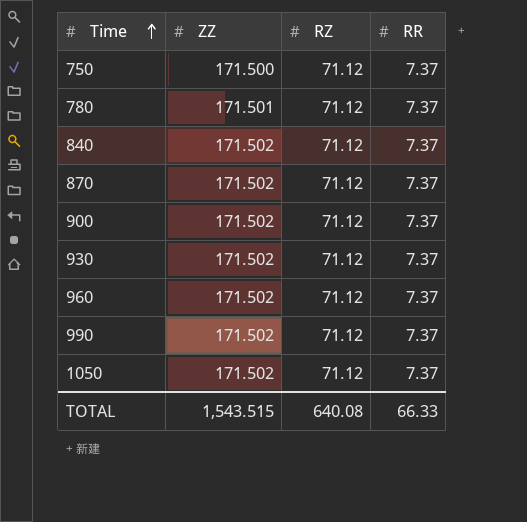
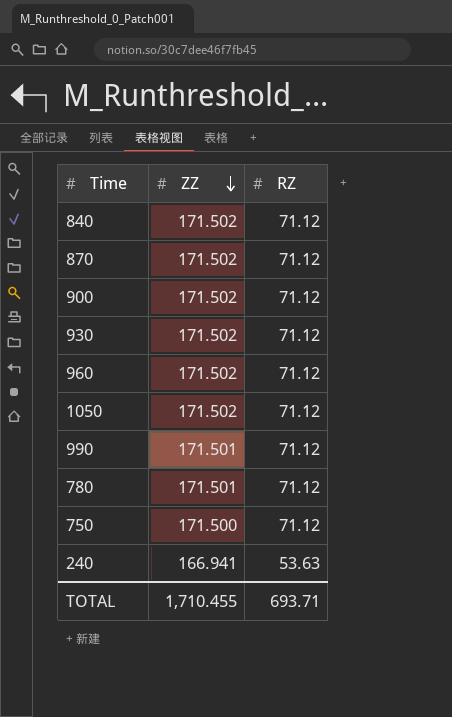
row order: Time ascending -> ZZ descending
column RR | position: 4 -> none
990 | ZZ: 171.502 -> 171.501
row 240: none -> 166.941 | 53.63
TOTAL | ZZ: 1,543.515 -> 1,710.455
TOTAL | RZ: 640.08 -> 693.71

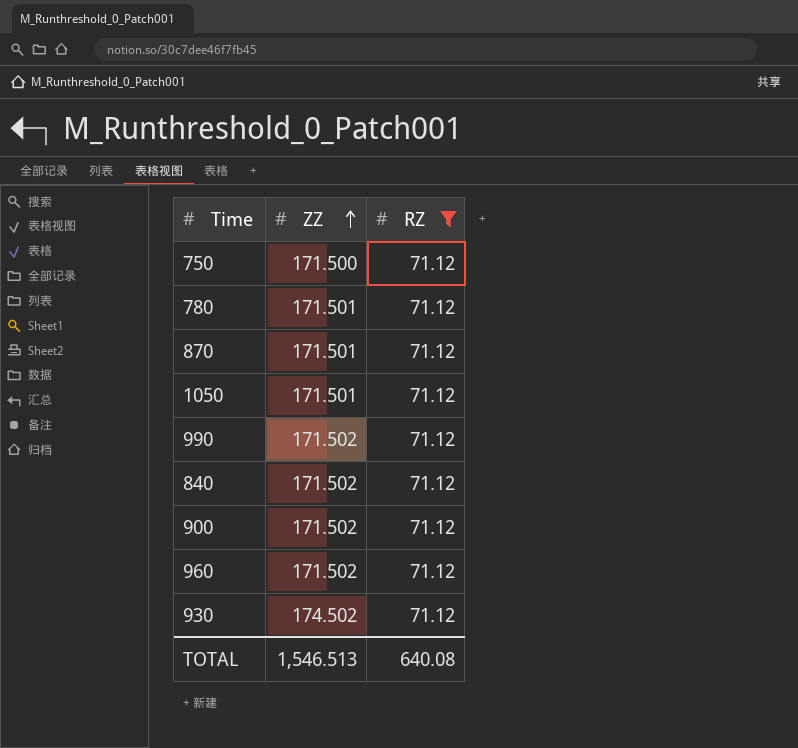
filter: none -> RZ = 71.12
row order: ZZ descending -> ZZ ascending
870 | ZZ: 171.502 -> 171.501
1050 | ZZ: 171.502 -> 171.501
990 | ZZ: 171.501 -> 171.502
930 | ZZ: 171.502 -> 174.502
TOTAL | ZZ: 1,710.455 -> 1,546.513
TOTAL | RZ: 693.71 -> 640.08

